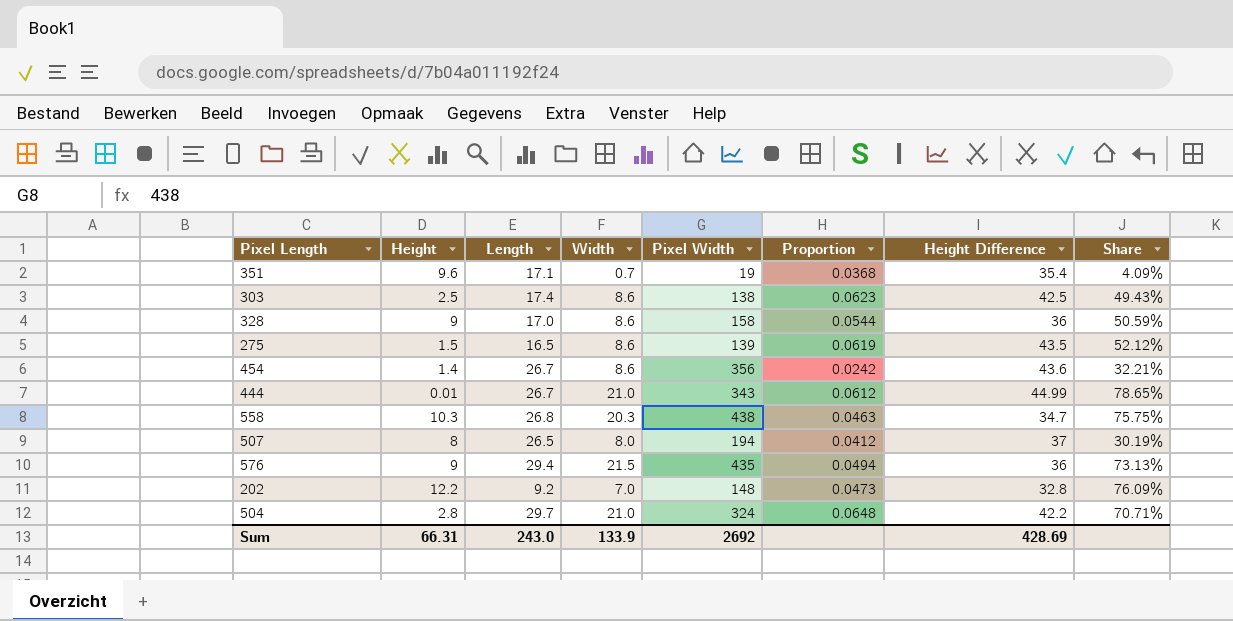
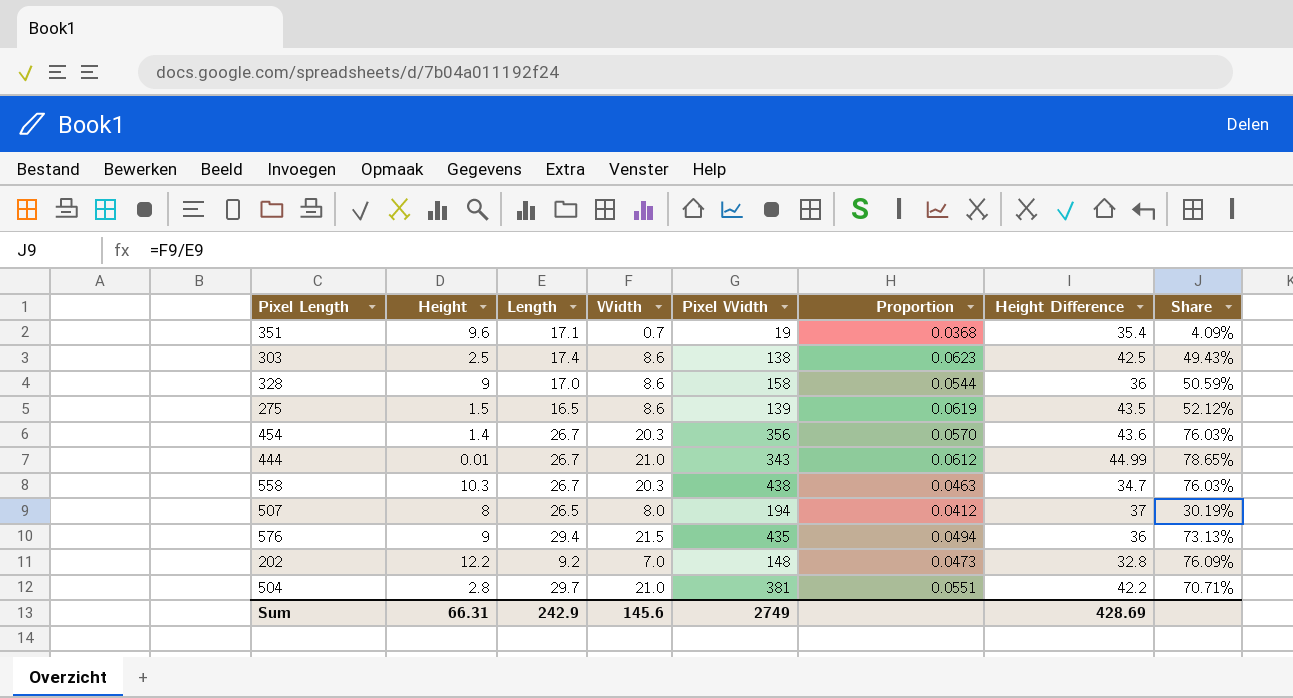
454 | Width: 8.6 -> 20.3
454 | Proportion: 0.0242 -> 0.0570
454 | Share: 32.21% -> 76.03%
558 | Length: 26.8 -> 26.7
558 | Share: 75.75% -> 76.03%
504 | Pixel Width: 324 -> 381
504 | Proportion: 0.0648 -> 0.0551
Sum | Length: 243.0 -> 242.9
Sum | Width: 133.9 -> 145.6
Sum | Pixel Width: 2692 -> 2749

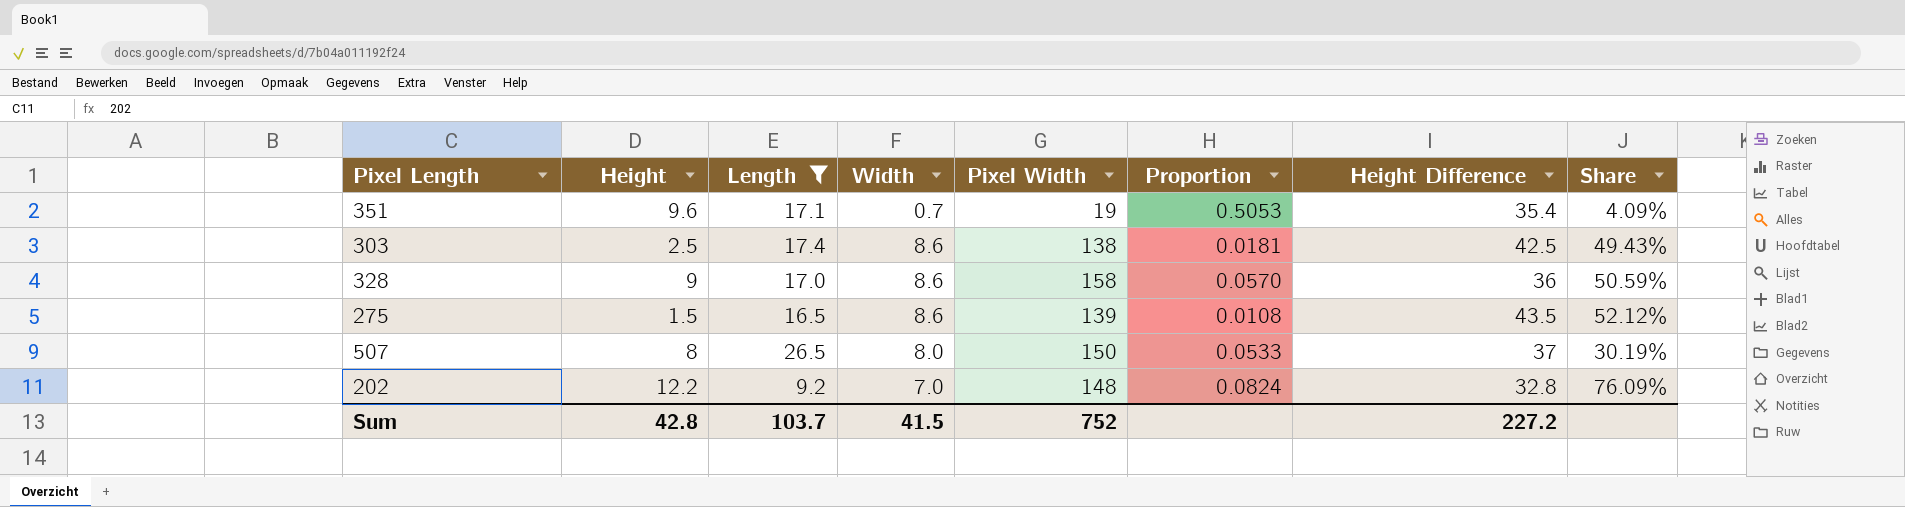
filter: none -> Length <= 26.5
column Proportion | formula: [Width] / [Pixel Width] -> [Height] / [Pixel Width]
507 | Pixel Width: 194 -> 150
Sum | Height: 66.31 -> 42.8
Sum | Length: 242.9 -> 103.7
Sum | Width: 145.6 -> 41.5
Sum | Pixel Width: 2749 -> 752
Sum | Height Difference: 428.69 -> 227.2

